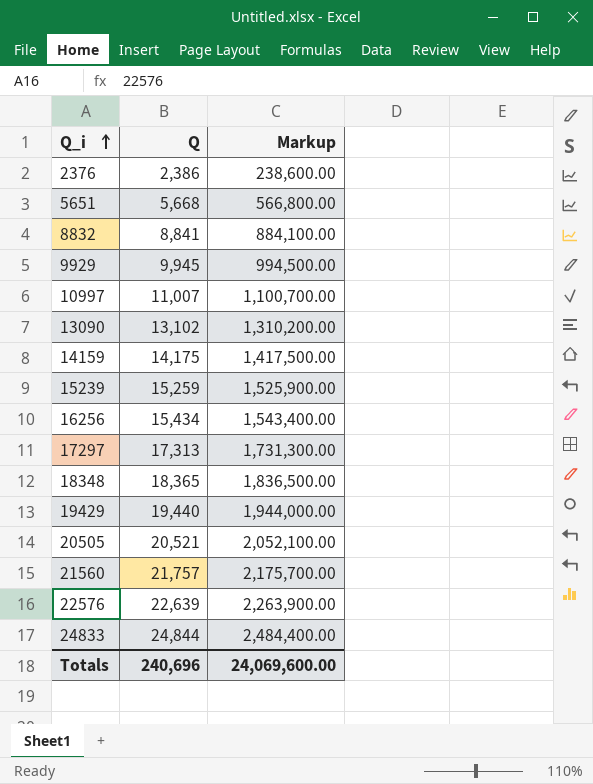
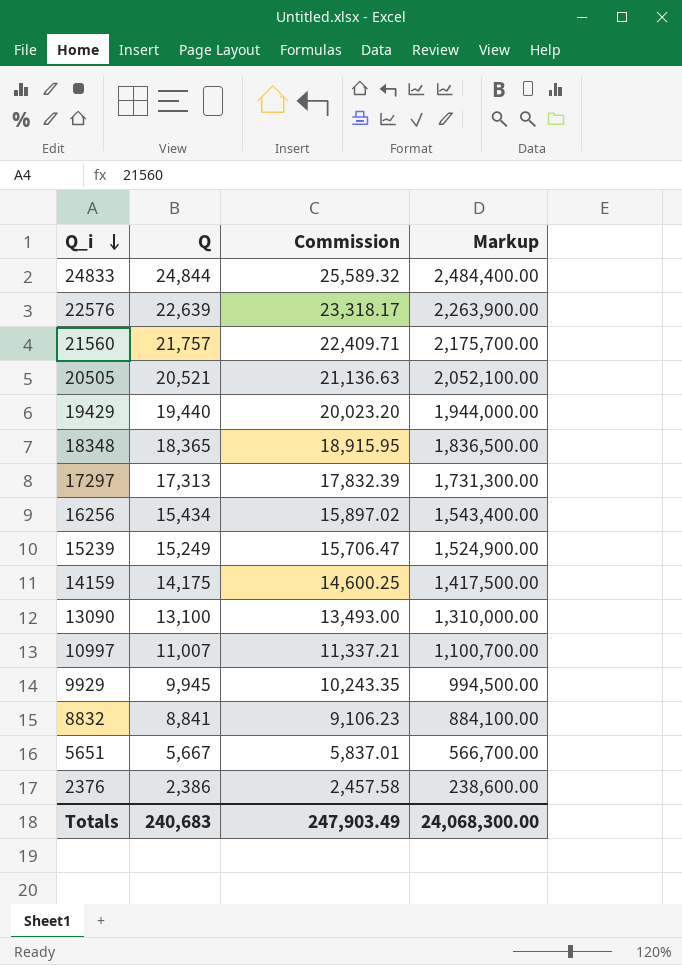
row order: Q_i ascending -> Q_i descending
column Commission | formula: none -> [Q] * 1.03
15239 | Q: 15,259 -> 15,249
15239 | Markup: 1,525,900.00 -> 1,524,900.00
13090 | Q: 13,102 -> 13,100
13090 | Markup: 1,310,200.00 -> 1,310,000.00
5651 | Q: 5,668 -> 5,667
5651 | Markup: 566,800.00 -> 566,700.00
Totals | Q: 240,696 -> 240,683
Totals | Markup: 24,069,600.00 -> 24,068,300.00

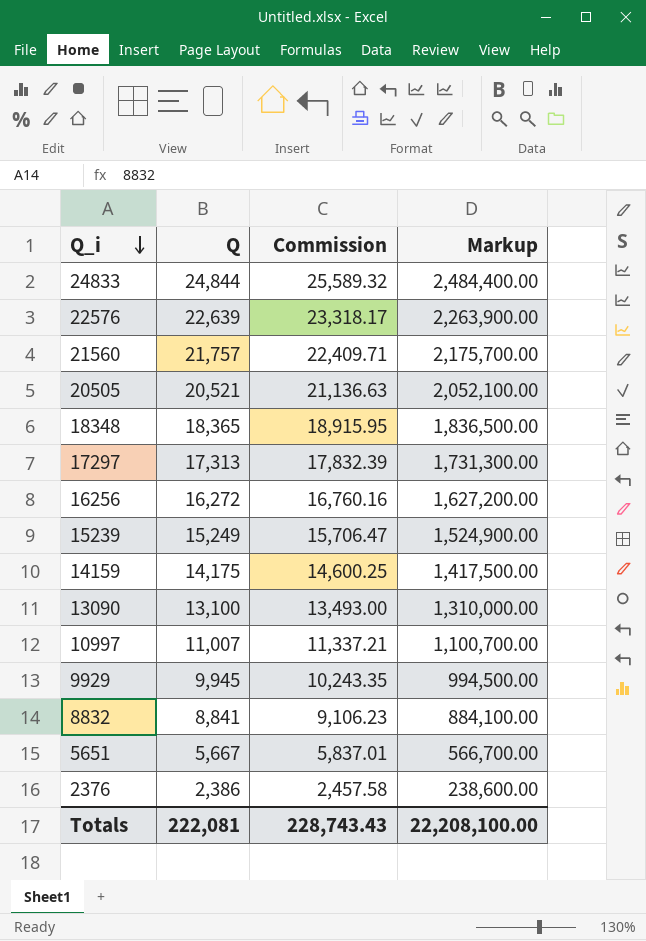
row 19429: 19,440 | 20,023.20 | 1,944,000.00 -> none
16256 | Q: 15,434 -> 16,272
16256 | Commission: 15,897.02 -> 16,760.16
16256 | Markup: 1,543,400.00 -> 1,627,200.00
Totals | Q: 240,683 -> 222,081
Totals | Commission: 247,903.49 -> 228,743.43
Totals | Markup: 24,068,300.00 -> 22,208,100.00

